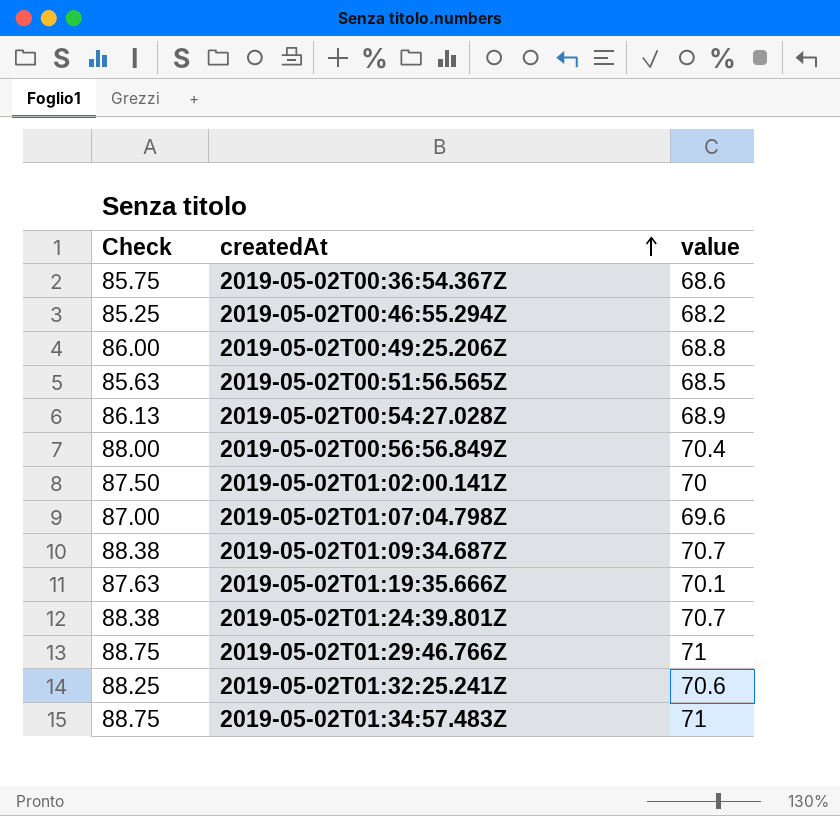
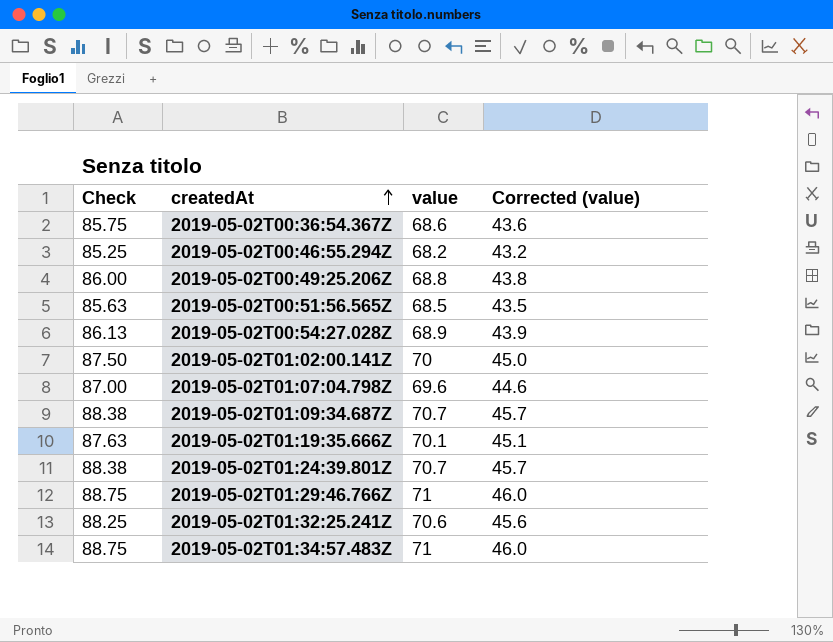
column Corrected (value) | formula: none -> [value] - 25
row 2019-05-02T00:56:56.849Z: 88.00 | 70.4 -> none

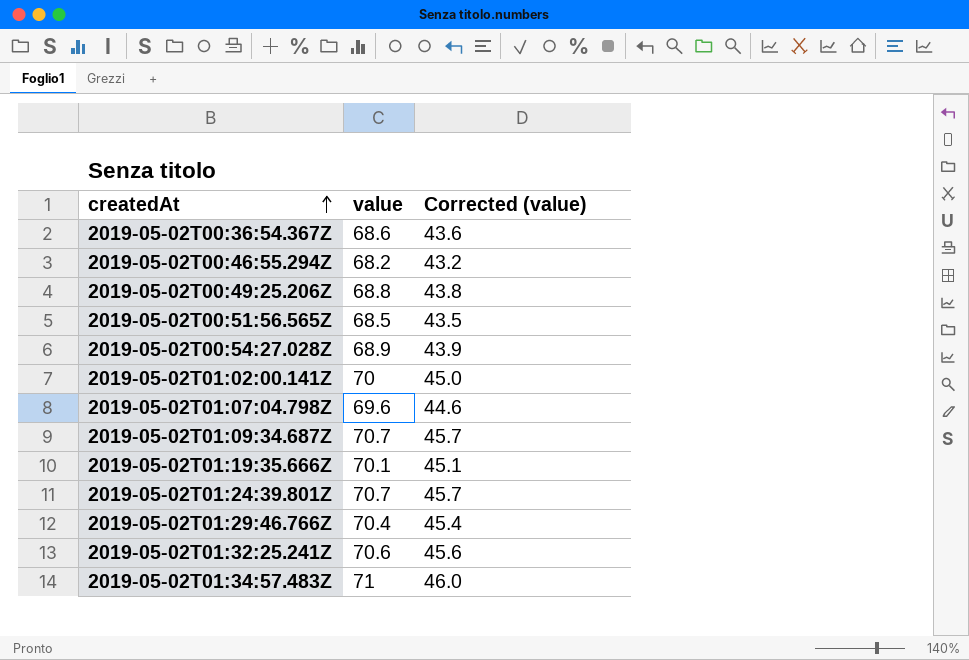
column Check | formula: [value] * 1.25 -> none
2019-05-02T01:29:46.766Z | value: 71 -> 70.4
2019-05-02T01:29:46.766Z | Corrected (value): 46.0 -> 45.4

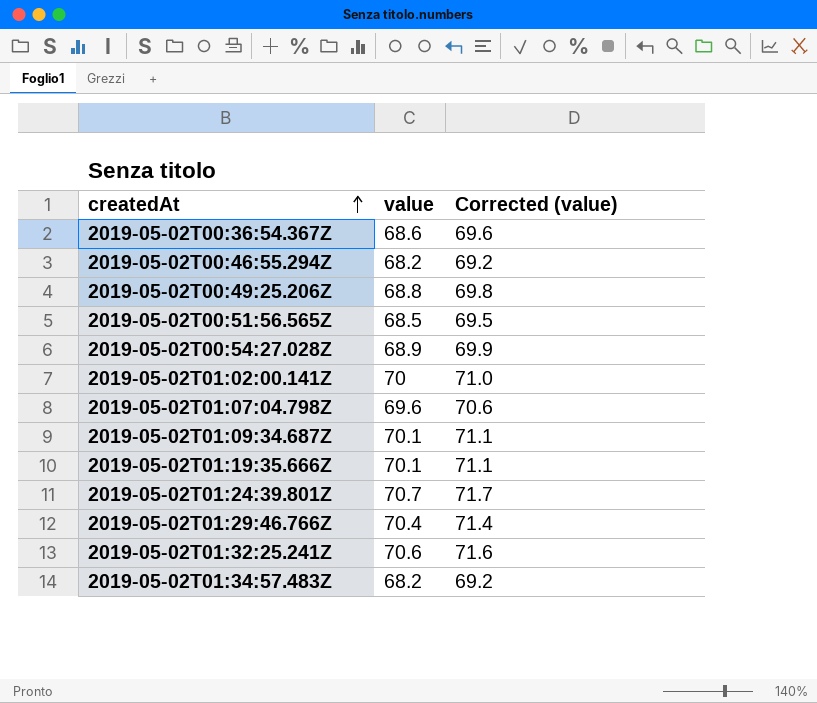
column Corrected (value) | formula: [value] - 25 -> [value] + 1
2019-05-02T01:09:34.687Z | value: 70.7 -> 70.1
2019-05-02T01:34:57.483Z | value: 71 -> 68.2

